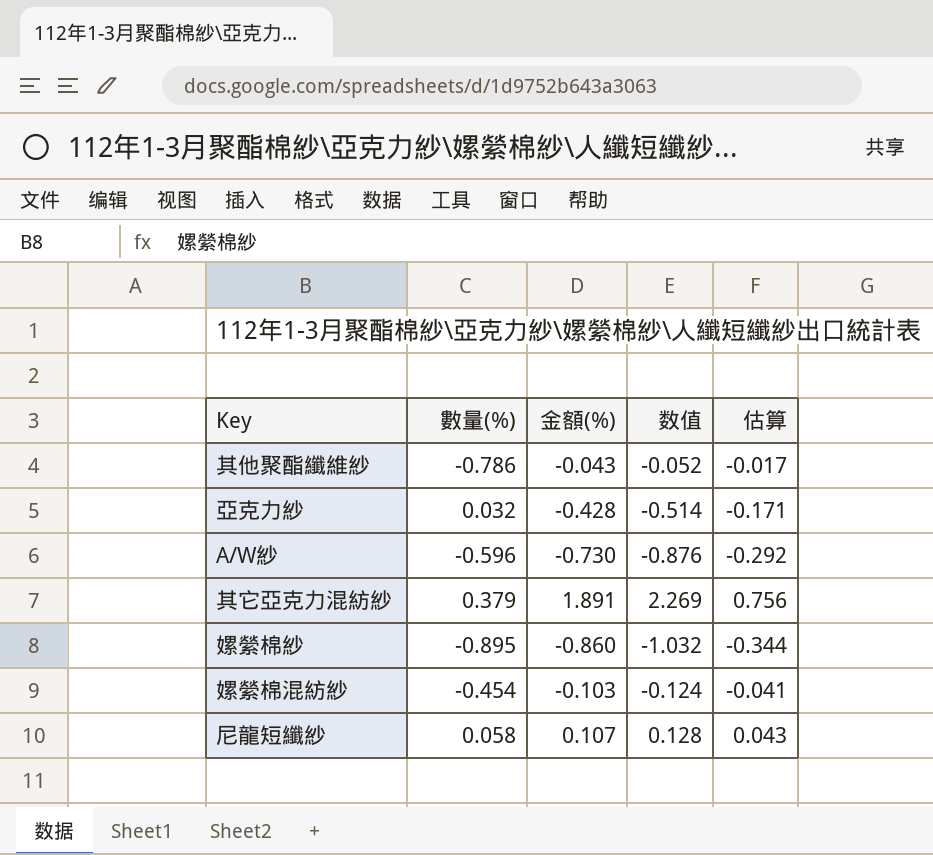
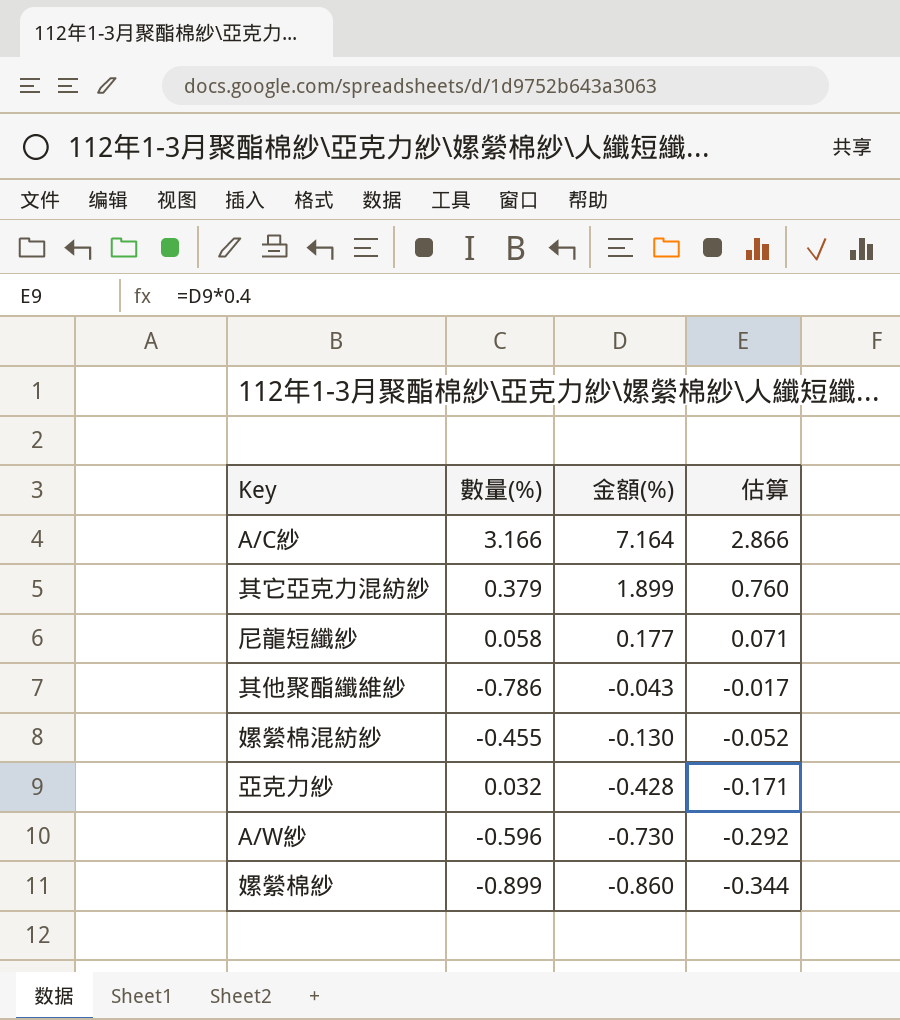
row order: none -> 金額(%) descending
column 数值 | formula: [金額(%)] * 1.2 -> none
row A/C紗: none -> 3.166 | 7.164 | 2.866
其它亞克力混紡紗 | 金額(%): 1.891 -> 1.899
其它亞克力混紡紗 | 估算: 0.756 -> 0.760
尼龍短纖紗 | 金額(%): 0.107 -> 0.177
尼龍短纖紗 | 估算: 0.043 -> 0.071
嫘縈棉混紡紗 | 數量(%): -0.454 -> -0.455
嫘縈棉混紡紗 | 金額(%): -0.103 -> -0.130
嫘縈棉混紡紗 | 估算: -0.041 -> -0.052
嫘縈棉紗 | 數量(%): -0.895 -> -0.899

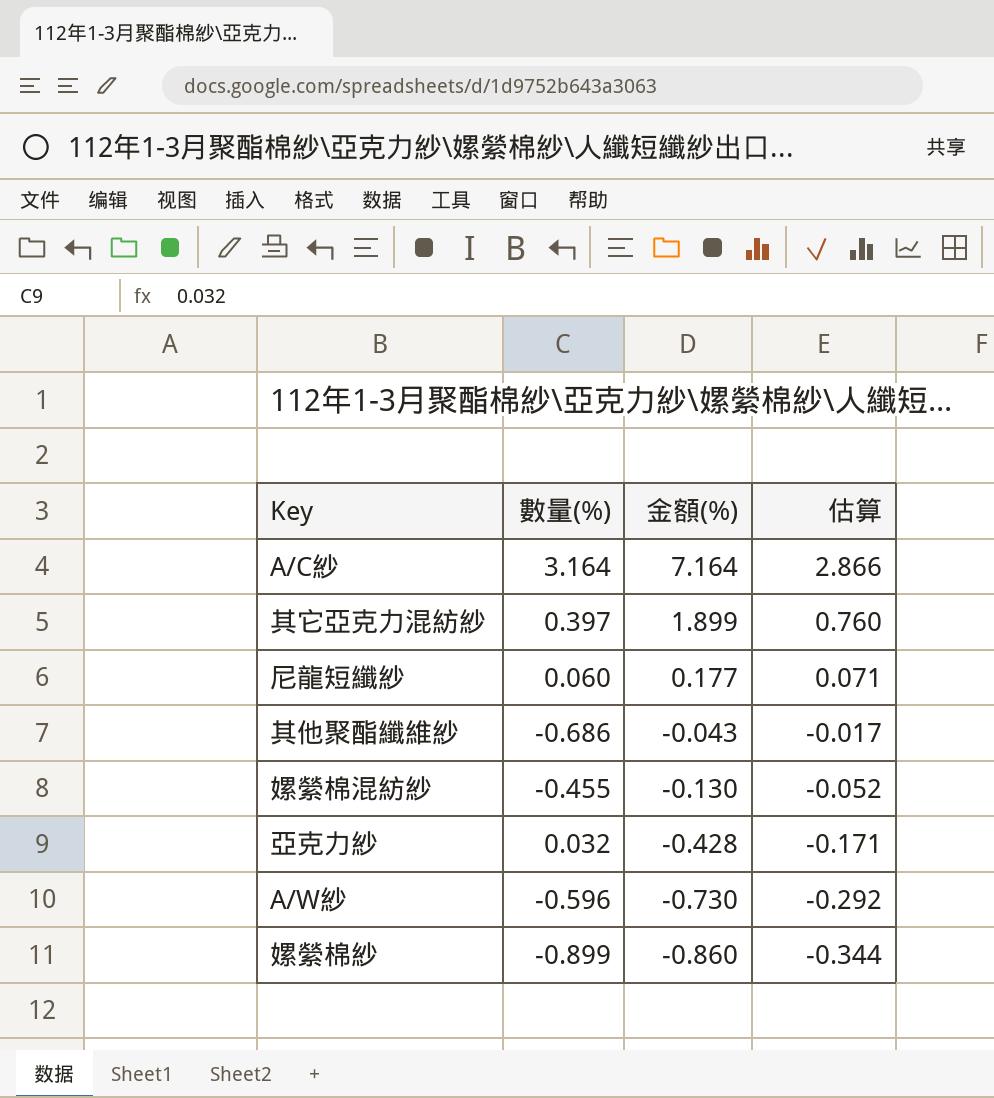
A/C紗 | 數量(%): 3.166 -> 3.164
其它亞克力混紡紗 | 數量(%): 0.379 -> 0.397
尼龍短纖紗 | 數量(%): 0.058 -> 0.060
其他聚酯纖維紗 | 數量(%): -0.786 -> -0.686

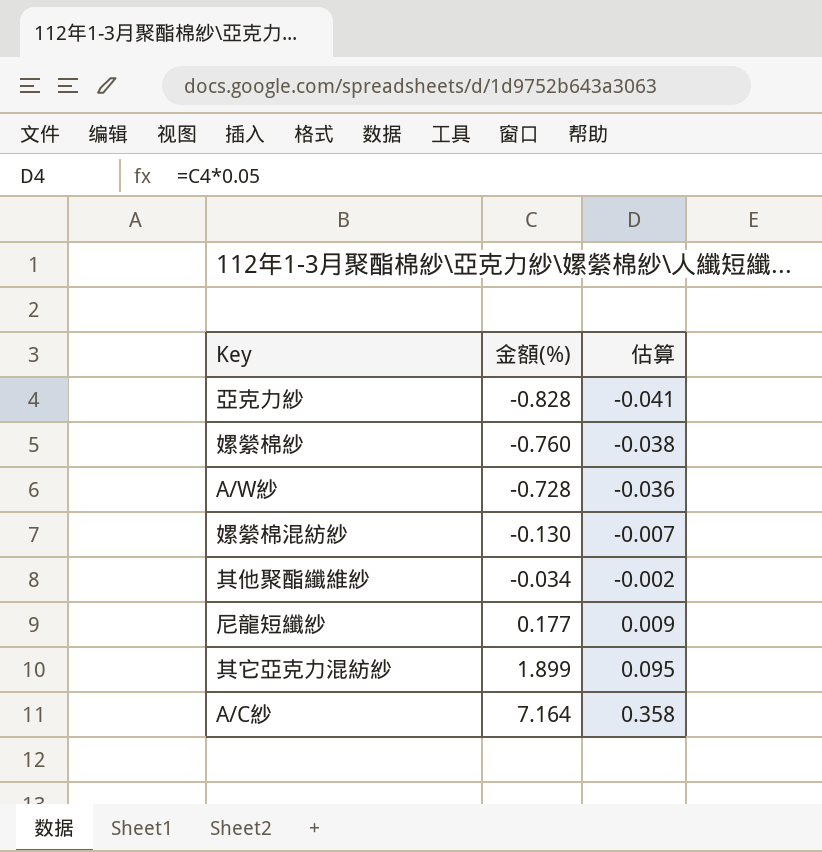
row order: 金額(%) descending -> 金額(%) ascending
column 數量(%) | position: 2 -> none
column 估算 | formula: [金額(%)] * 0.4 -> [金額(%)] * 0.05
亞克力紗 | 金額(%): -0.428 -> -0.828
嫘縈棉紗 | 金額(%): -0.860 -> -0.760
A/W紗 | 金額(%): -0.730 -> -0.728
其他聚酯纖維紗 | 金額(%): -0.043 -> -0.034

